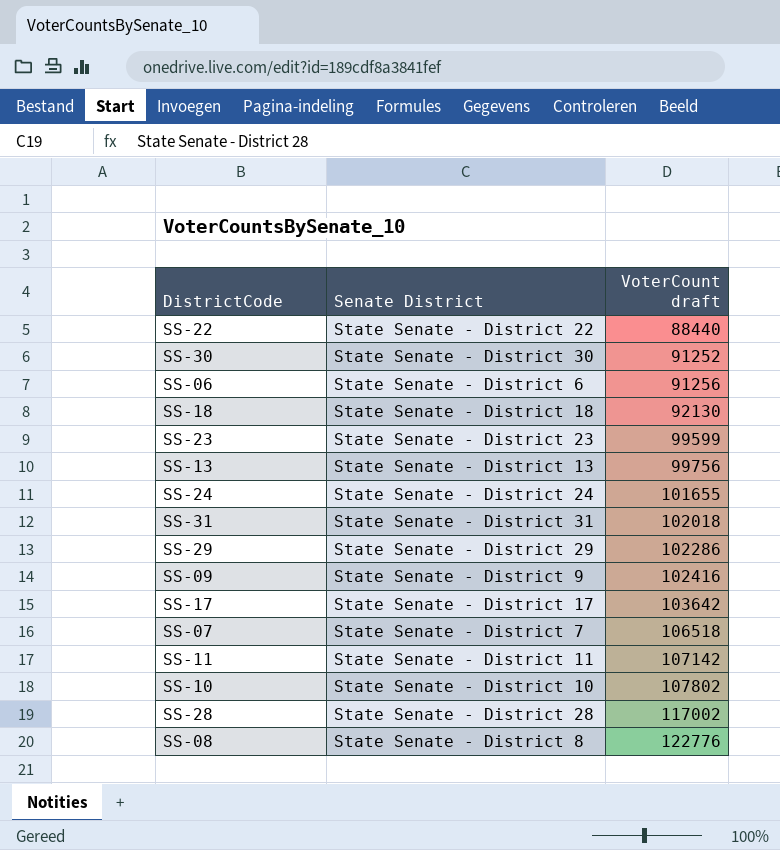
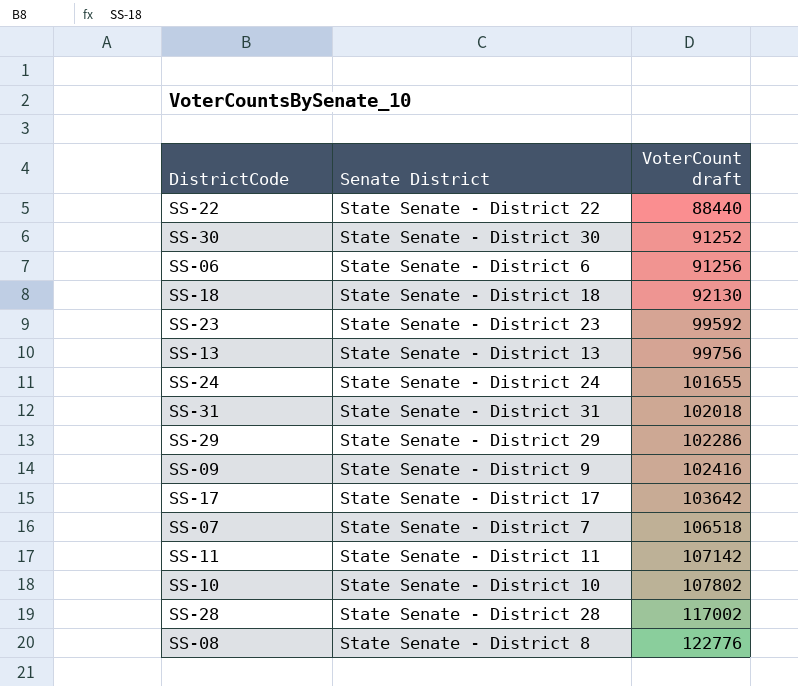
SS-23 | VoterCount draft: 99599 -> 99592

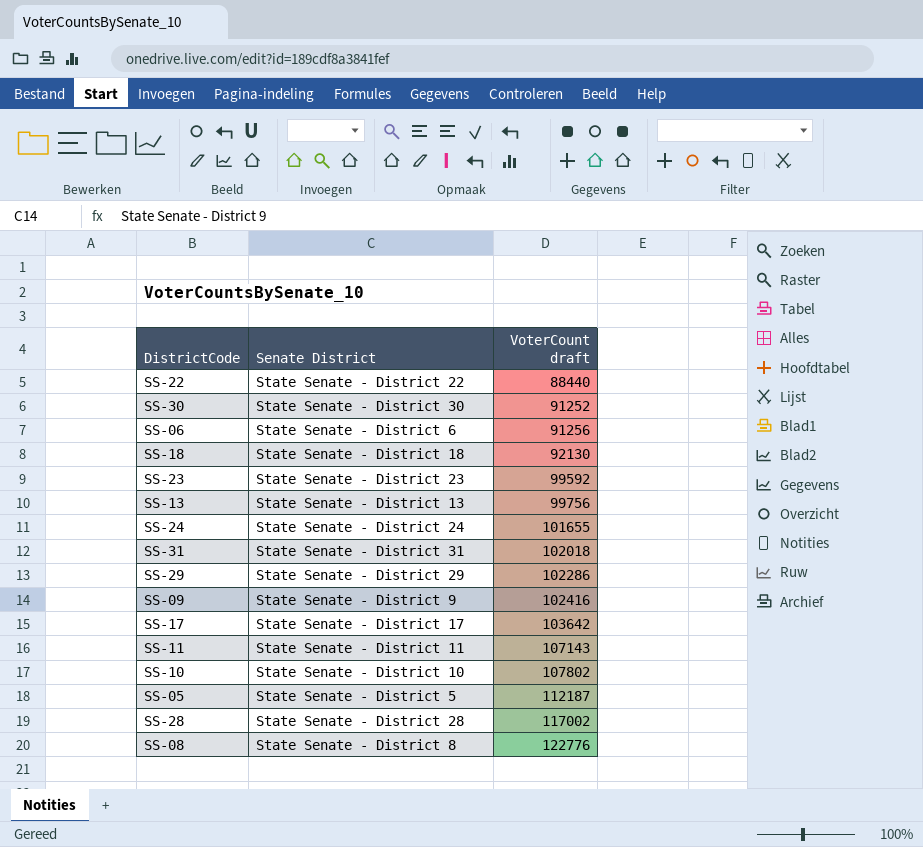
row SS-07: State Senate - District 7 | 106518 -> none
SS-11 | VoterCount draft: 107142 -> 107143
row SS-05: none -> State Senate - District 5 | 112187

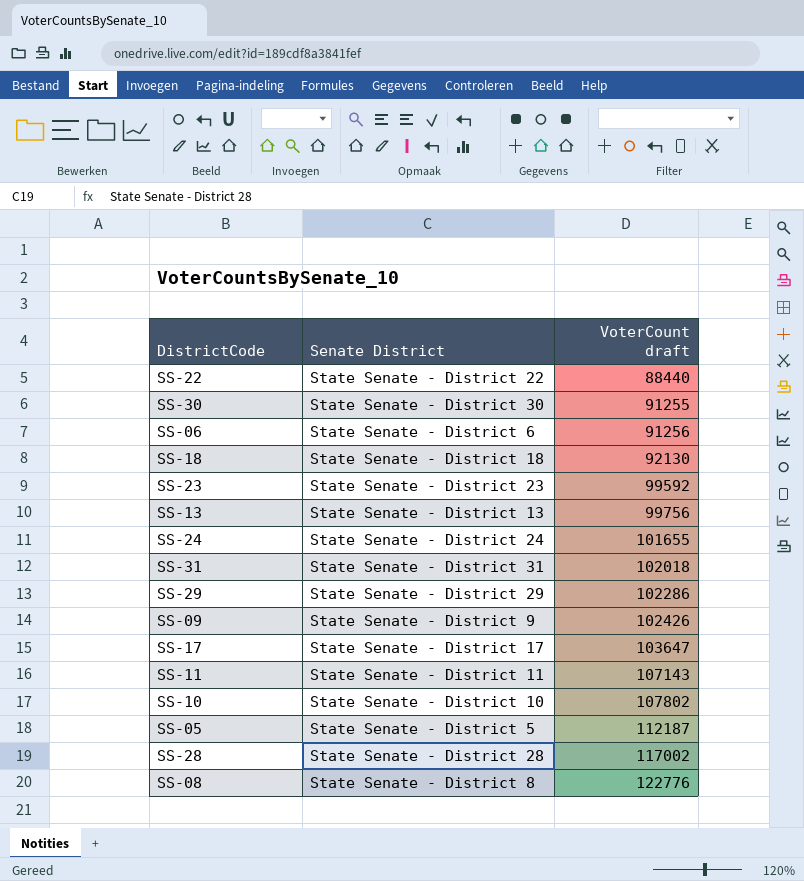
SS-30 | VoterCount draft: 91252 -> 91255
SS-09 | VoterCount draft: 102416 -> 102426
SS-17 | VoterCount draft: 103642 -> 103647

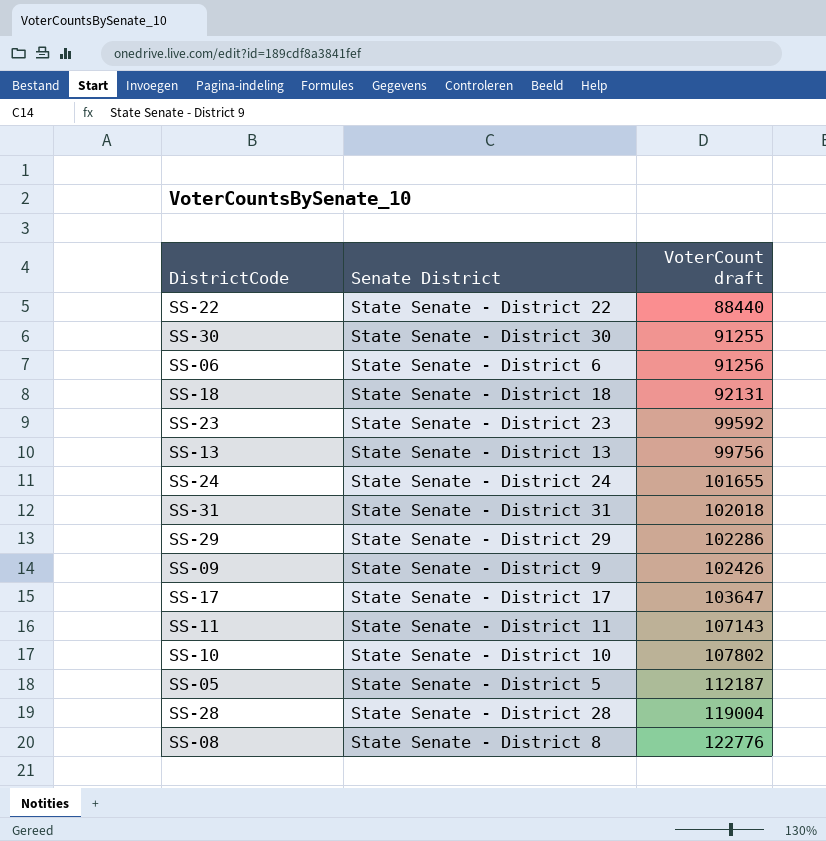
SS-18 | VoterCount draft: 92130 -> 92131
SS-28 | VoterCount draft: 117002 -> 119004

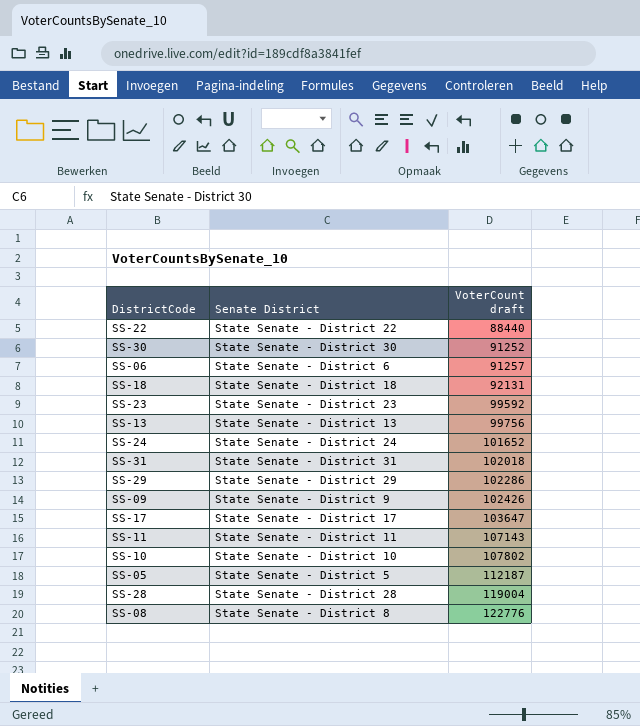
SS-30 | VoterCount draft: 91255 -> 91252
SS-06 | VoterCount draft: 91256 -> 91257
SS-24 | VoterCount draft: 101655 -> 101652

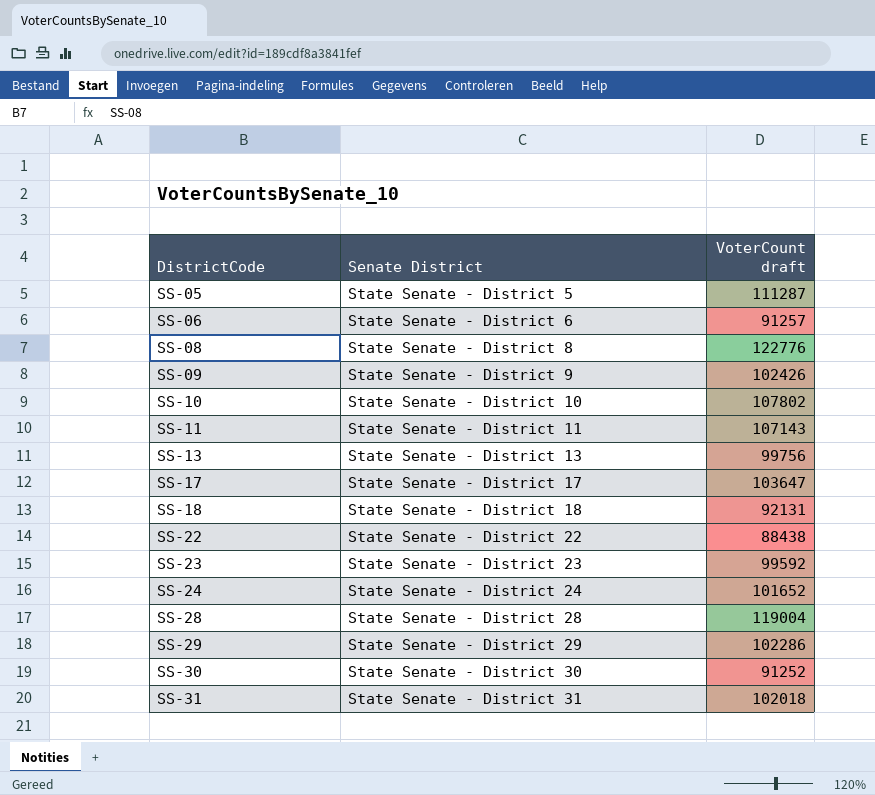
row order: VoterCount draft ascending -> DistrictCode ascending
SS-05 | VoterCount draft: 112187 -> 111287
SS-22 | VoterCount draft: 88440 -> 88438

